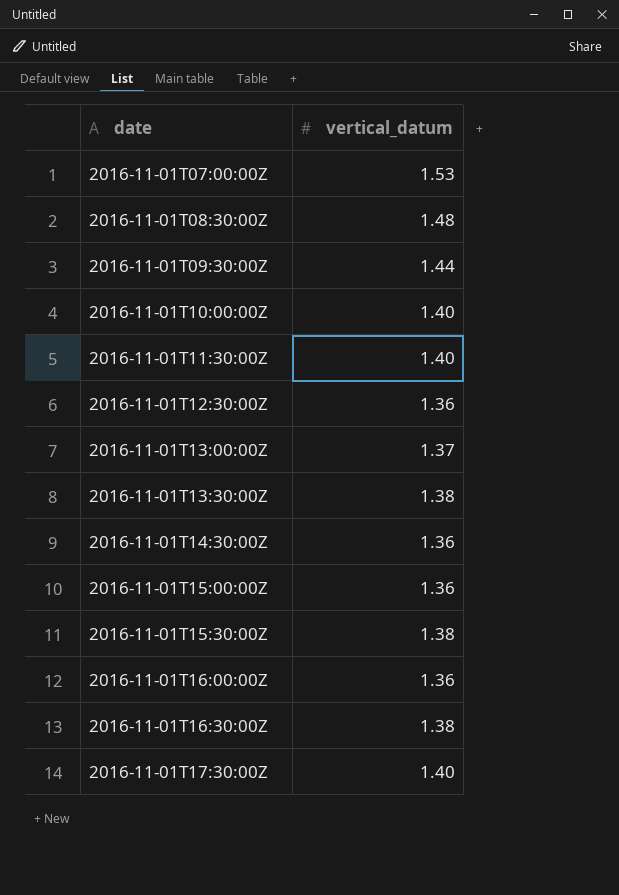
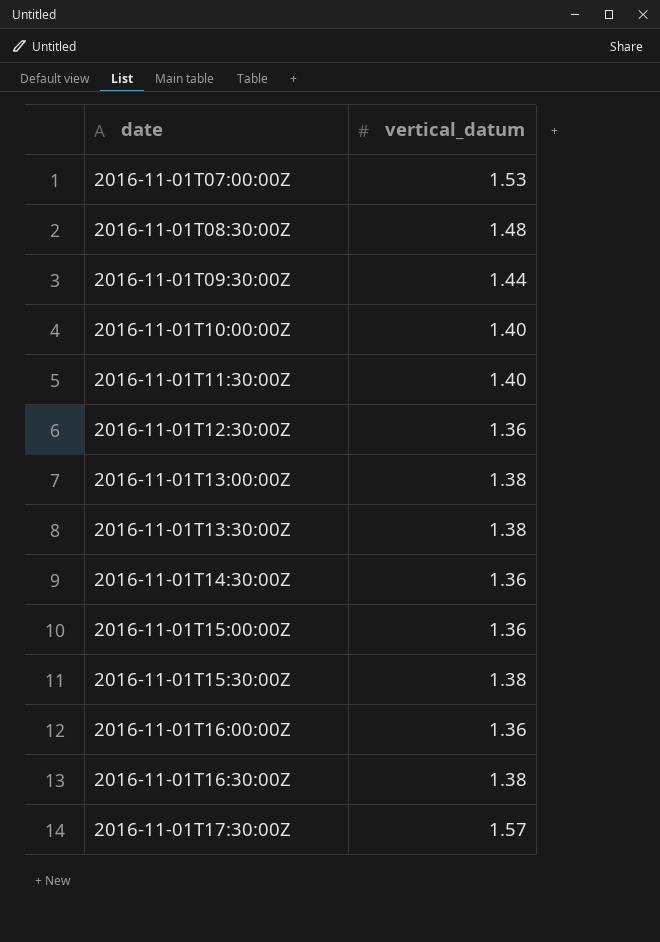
2016-11-01T13:00:00Z | vertical_datum: 1.37 -> 1.38
2016-11-01T17:30:00Z | vertical_datum: 1.40 -> 1.57

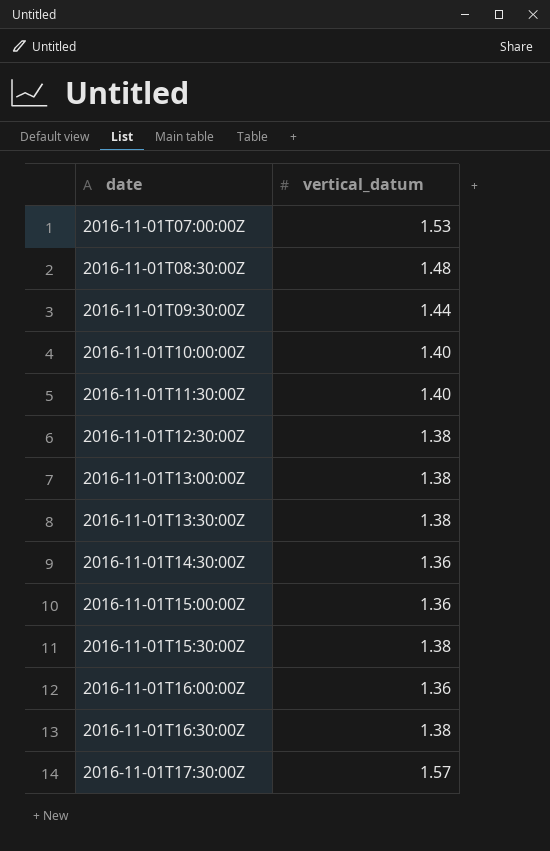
2016-11-01T12:30:00Z | vertical_datum: 1.36 -> 1.38

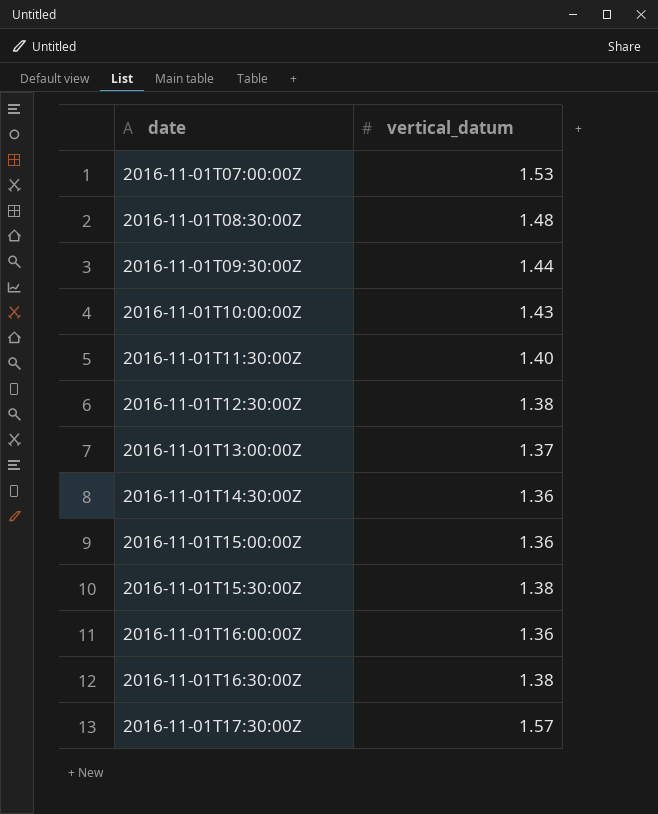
row 2016-11-01T13:30:00Z: 1.38 -> none
2016-11-01T10:00:00Z | vertical_datum: 1.40 -> 1.43
2016-11-01T13:00:00Z | vertical_datum: 1.38 -> 1.37

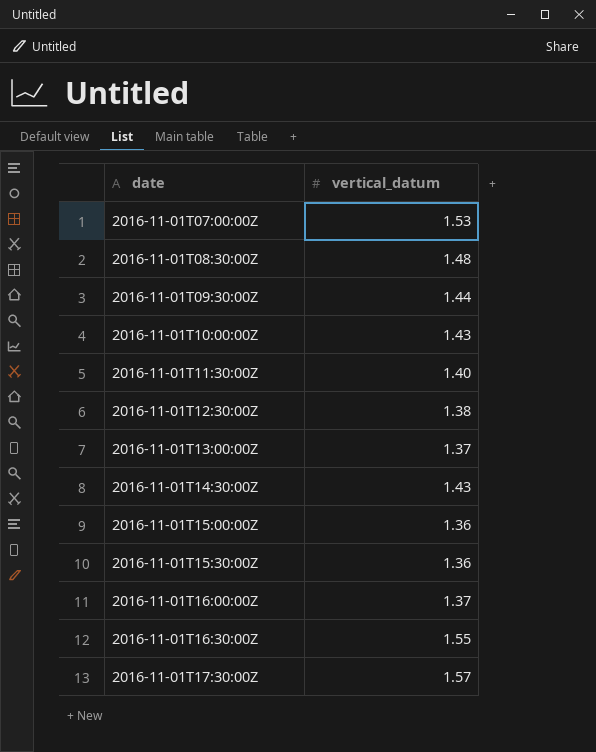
2016-11-01T14:30:00Z | vertical_datum: 1.36 -> 1.43
2016-11-01T15:30:00Z | vertical_datum: 1.38 -> 1.36
2016-11-01T16:00:00Z | vertical_datum: 1.36 -> 1.37
2016-11-01T16:30:00Z | vertical_datum: 1.38 -> 1.55

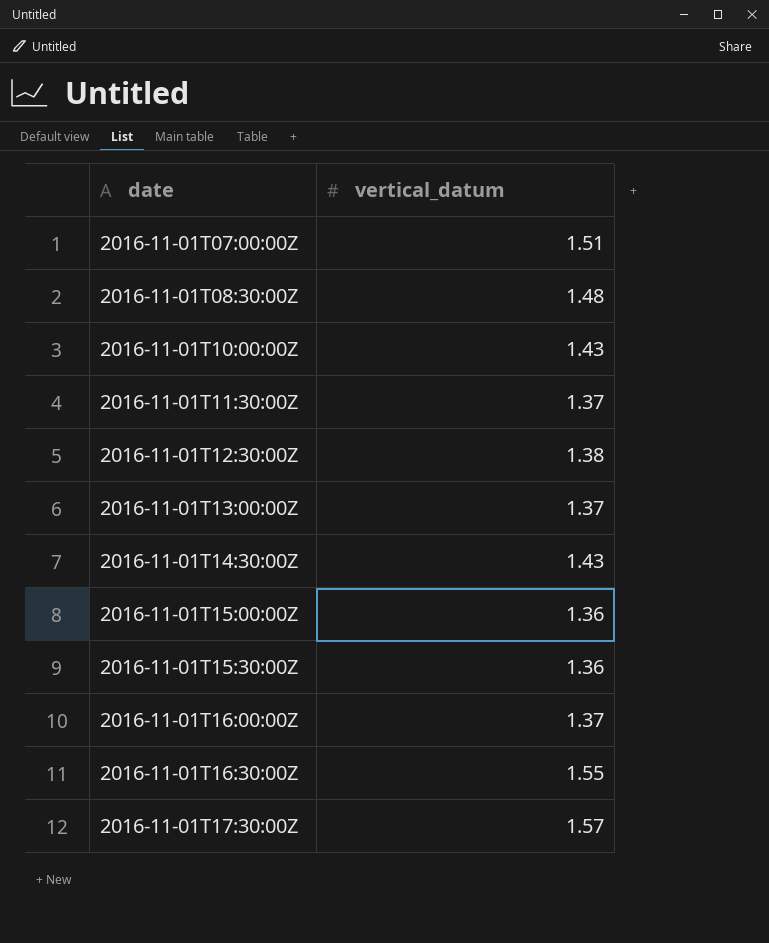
row 2016-11-01T09:30:00Z: 1.44 -> none
2016-11-01T07:00:00Z | vertical_datum: 1.53 -> 1.51
2016-11-01T11:30:00Z | vertical_datum: 1.40 -> 1.37

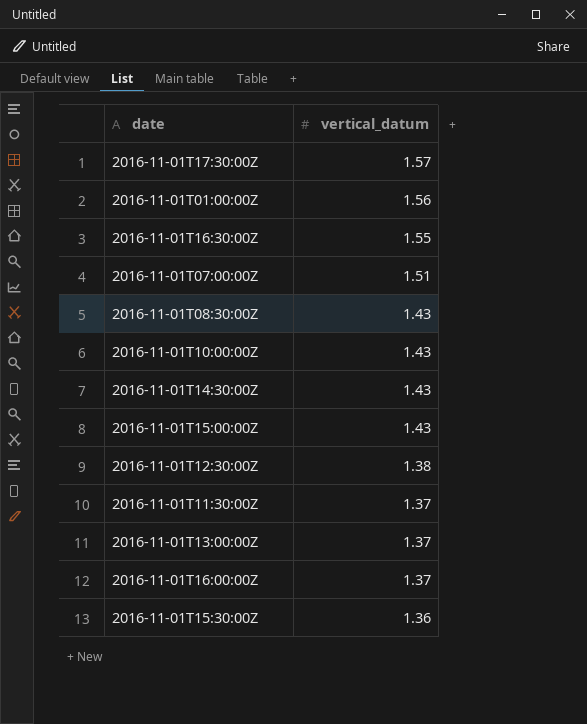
row order: date ascending -> vertical_datum descending
row 2016-11-01T01:00:00Z: none -> 1.56
2016-11-01T08:30:00Z | vertical_datum: 1.48 -> 1.43
2016-11-01T15:00:00Z | vertical_datum: 1.36 -> 1.43

